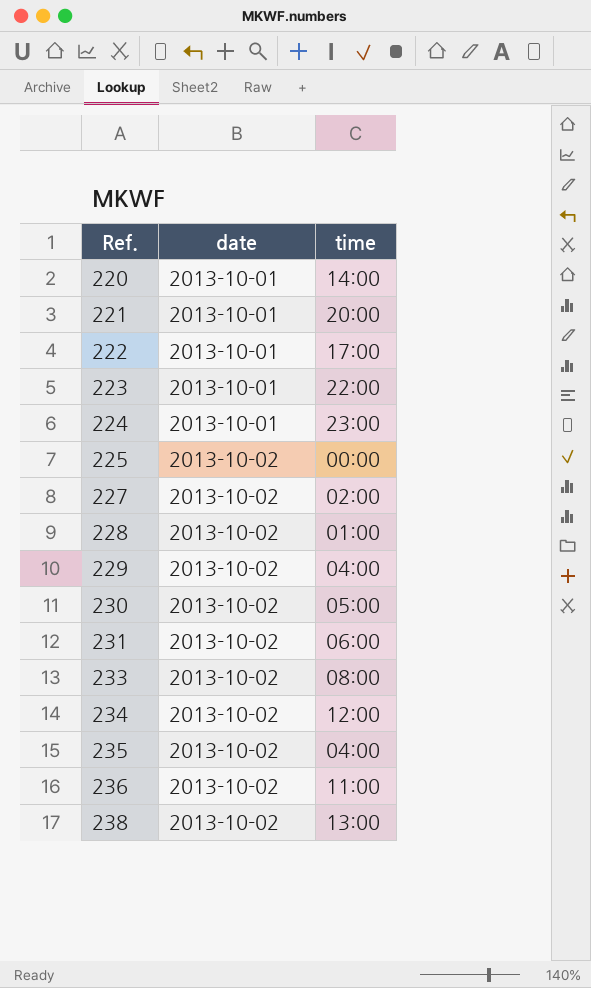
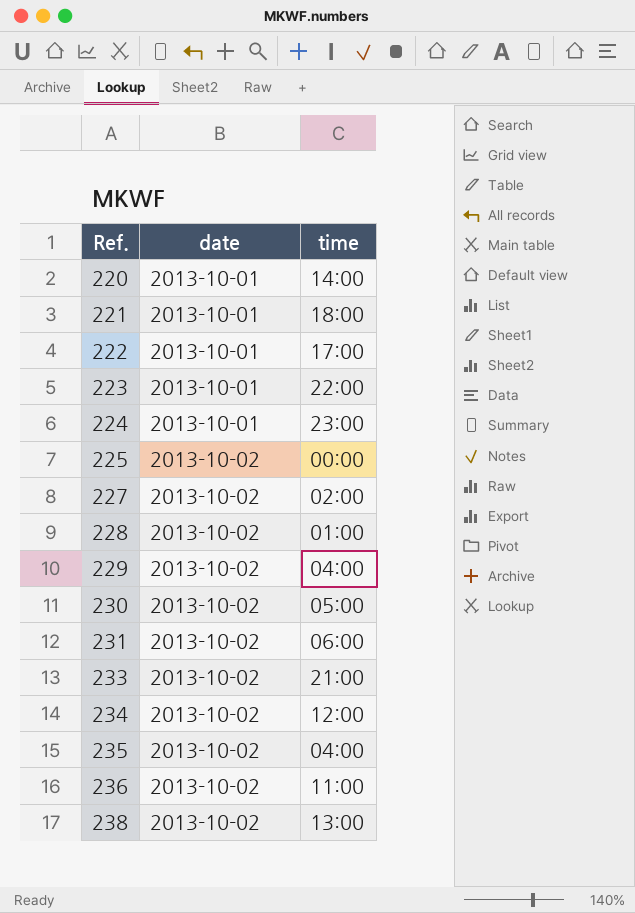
221 | time: 20:00 -> 18:00
233 | time: 08:00 -> 21:00

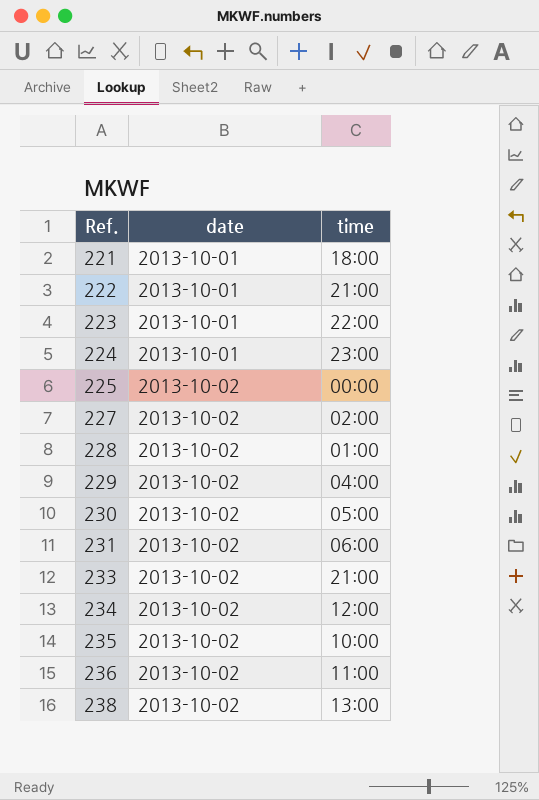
row 220: 2013-10-01 | 14:00 -> none
222 | time: 17:00 -> 21:00
235 | time: 04:00 -> 10:00

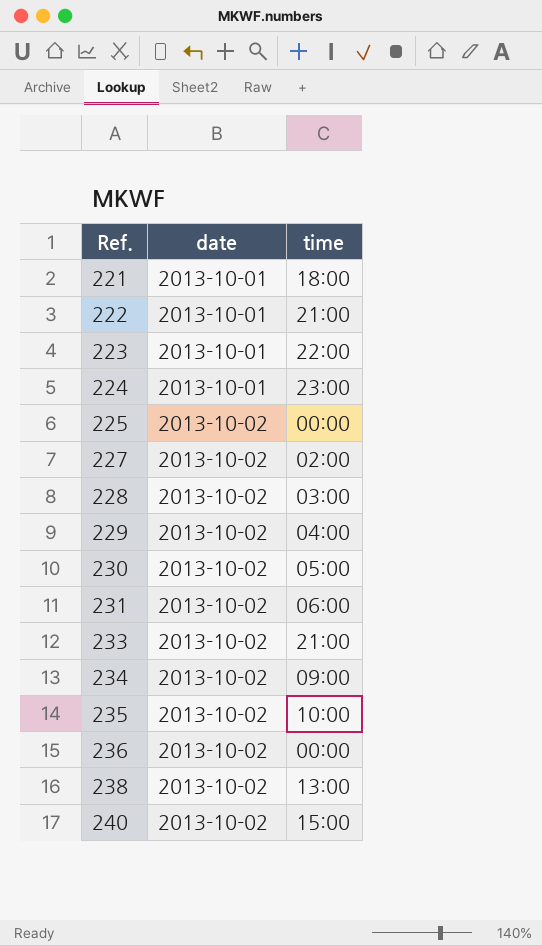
228 | time: 01:00 -> 03:00
234 | time: 12:00 -> 09:00
236 | time: 11:00 -> 00:00
row 240: none -> 2013-10-02 | 15:00

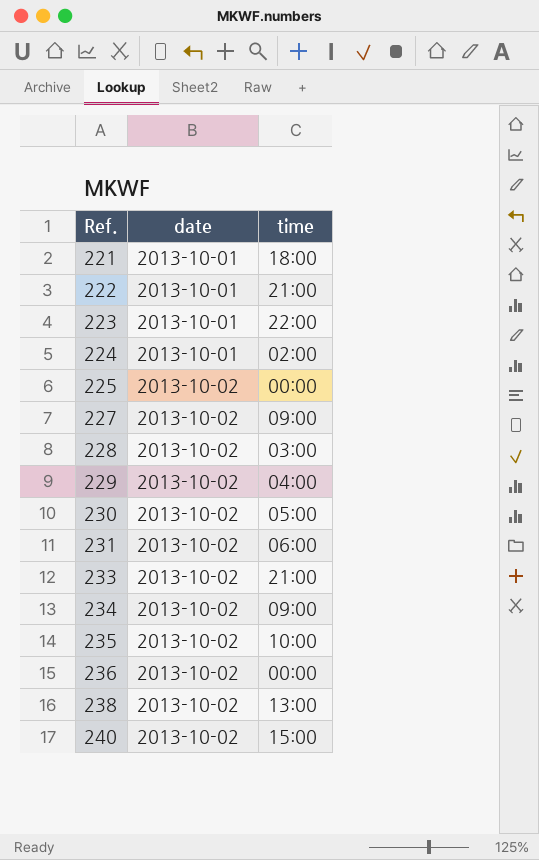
224 | time: 23:00 -> 02:00
227 | time: 02:00 -> 09:00

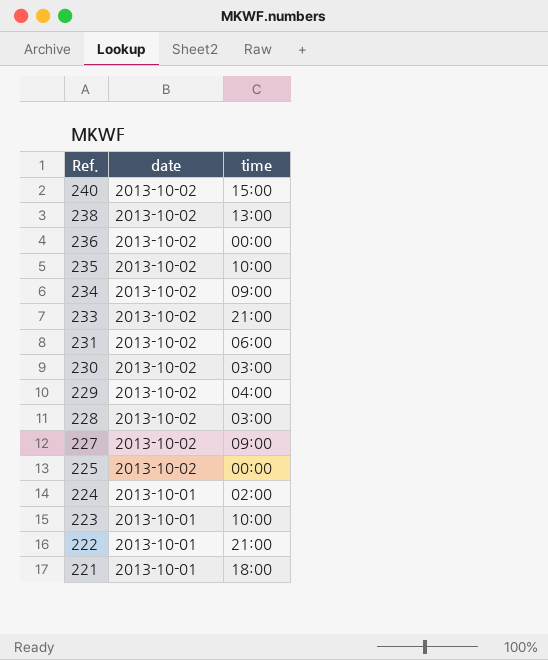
row order: Ref. ascending -> Ref. descending
230 | time: 05:00 -> 03:00
223 | time: 22:00 -> 10:00

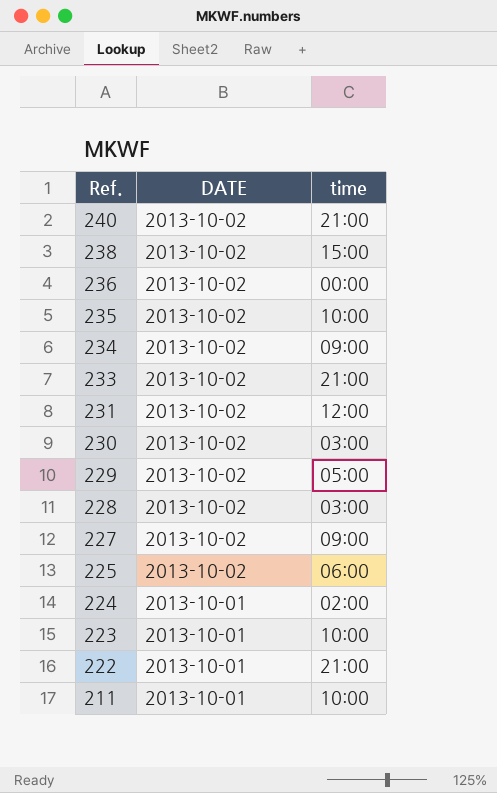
column name: date -> DATE
row 221: 2013-10-01 | 18:00 -> none
240 | time: 15:00 -> 21:00
238 | time: 13:00 -> 15:00
231 | time: 06:00 -> 12:00
229 | time: 04:00 -> 05:00
225 | time: 00:00 -> 06:00
row 211: none -> 2013-10-01 | 10:00

